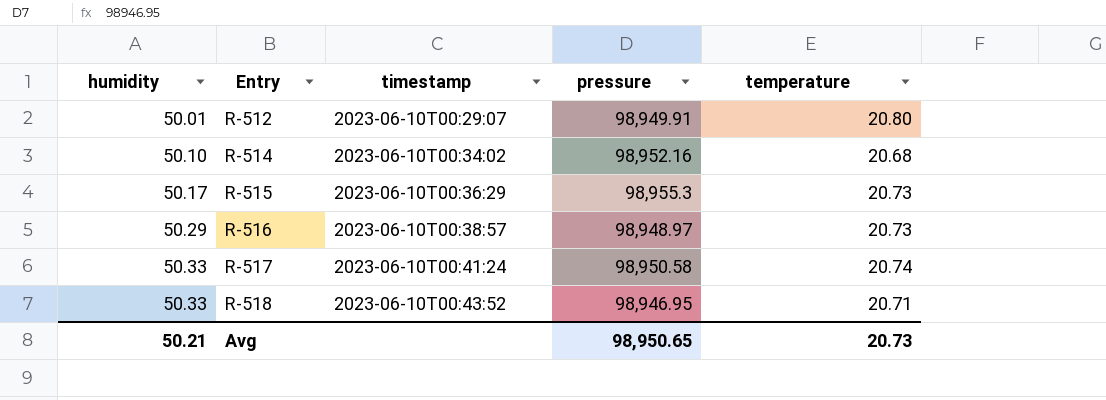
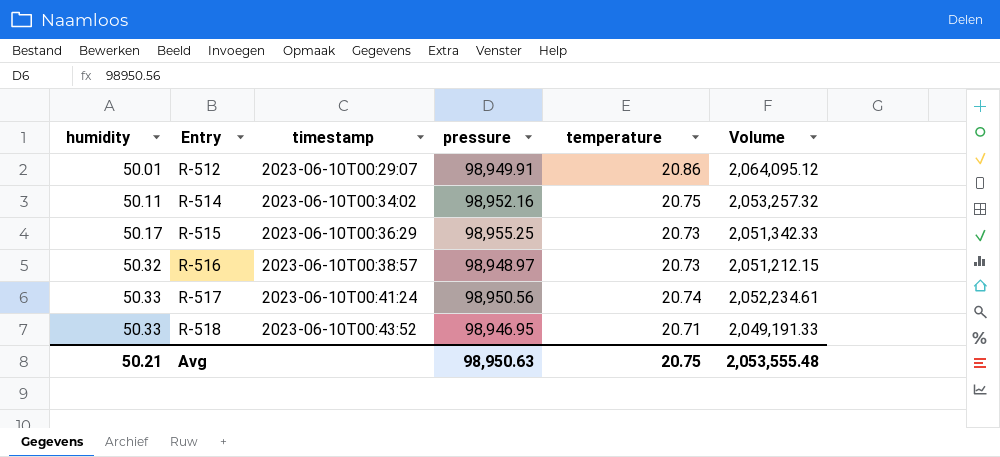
column Volume | formula: none -> [pressure] * [temperature]
R-512 | temperature: 20.80 -> 20.86
R-514 | humidity: 50.10 -> 50.11
R-514 | temperature: 20.68 -> 20.75
R-515 | pressure: 98,955.3 -> 98,955.25
R-516 | humidity: 50.29 -> 50.32
R-517 | pressure: 98,950.58 -> 98,950.56
Avg | pressure: 98,950.65 -> 98,950.63
Avg | temperature: 20.73 -> 20.75

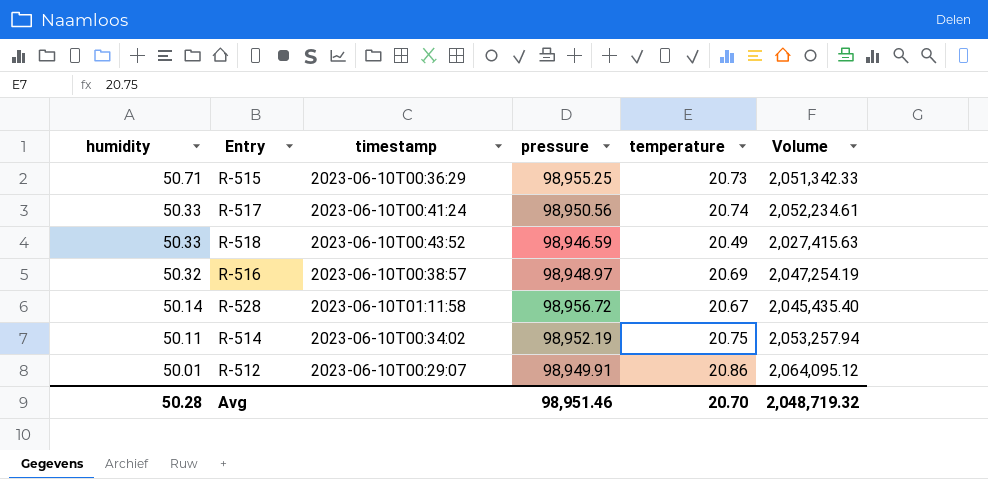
row order: humidity ascending -> humidity descending
R-515 | humidity: 50.17 -> 50.71
R-518 | pressure: 98,946.95 -> 98,946.59
R-518 | temperature: 20.71 -> 20.49
R-518 | Volume: 2,049,191.33 -> 2,027,415.63
R-516 | temperature: 20.73 -> 20.69
R-516 | Volume: 2,051,212.15 -> 2,047,254.19
row R-528: none -> 50.14 | 2023-06-10T01:11:58 | 98,956.72 | 20.67 | 2,045,435.40
R-514 | pressure: 98,952.16 -> 98,952.19
R-514 | Volume: 2,053,257.32 -> 2,053,257.94
Avg | humidity: 50.21 -> 50.28
Avg | pressure: 98,950.63 -> 98,951.46
Avg | temperature: 20.75 -> 20.70
Avg | Volume: 2,053,555.48 -> 2,048,719.32

